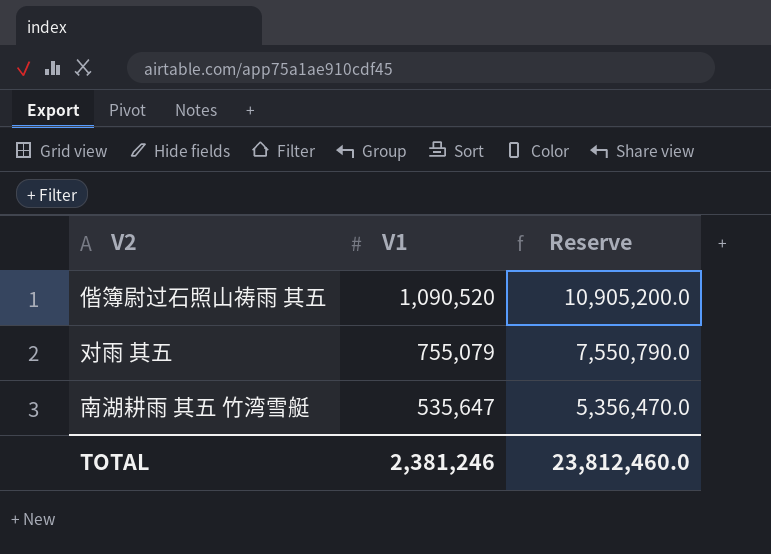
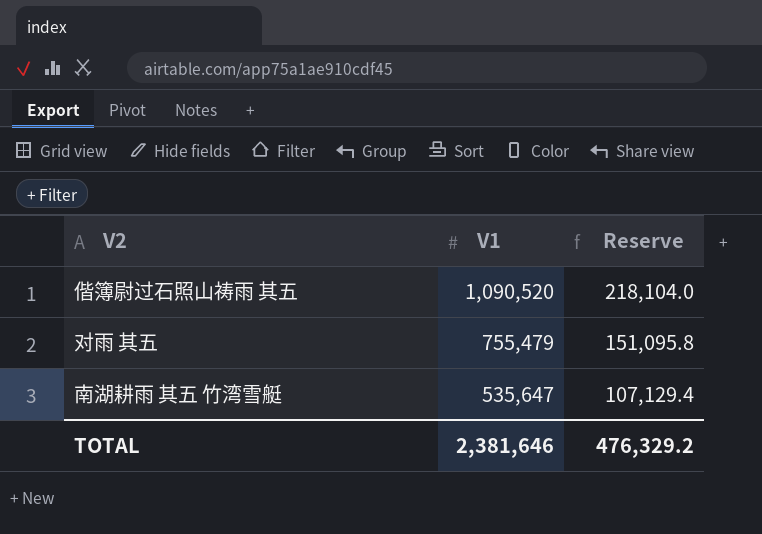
column Reserve | formula: [V1] * 10 -> [V1] * 0.2
对雨 其五 | V1: 755,079 -> 755,479
TOTAL | V1: 2,381,246 -> 2,381,646
TOTAL | Reserve: 23,812,460.0 -> 476,329.2

